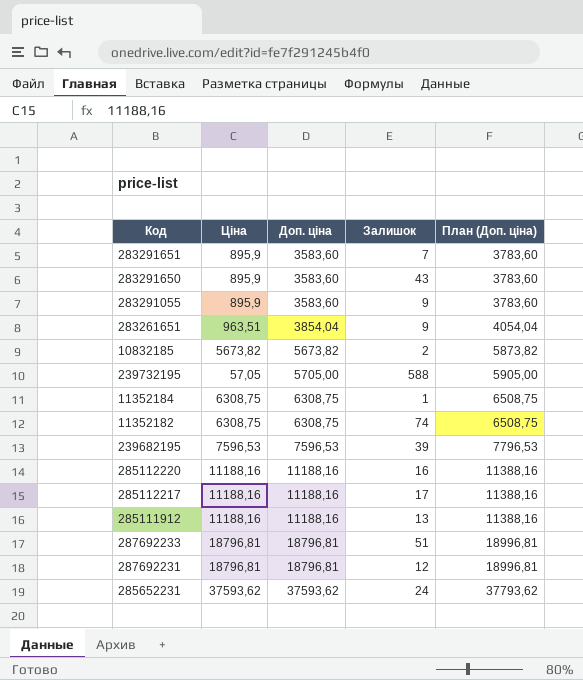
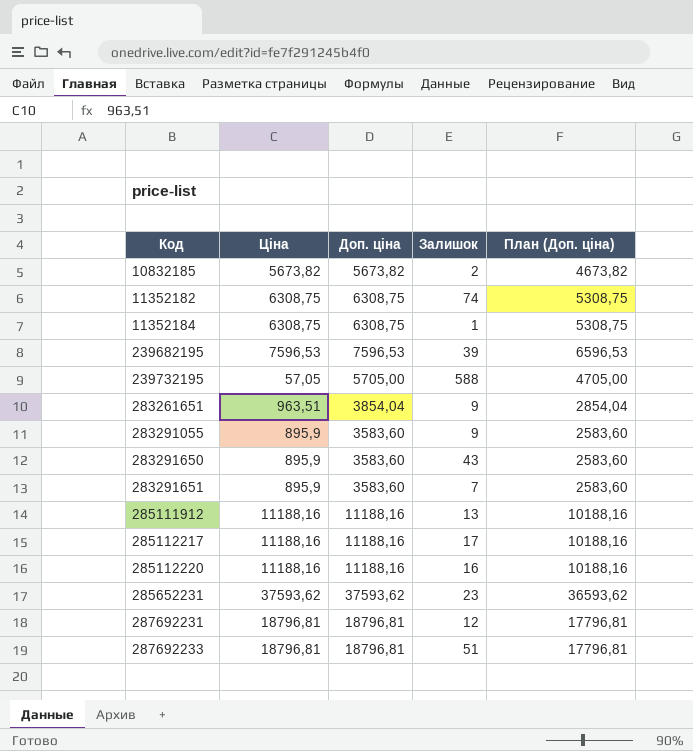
row order: Доп. ціна ascending -> Код ascending
column План (Доп. ціна) | formula: [Доп. ціна] + 200 -> [Доп. ціна] - 1000
285652231 | Залишок: 24 -> 23

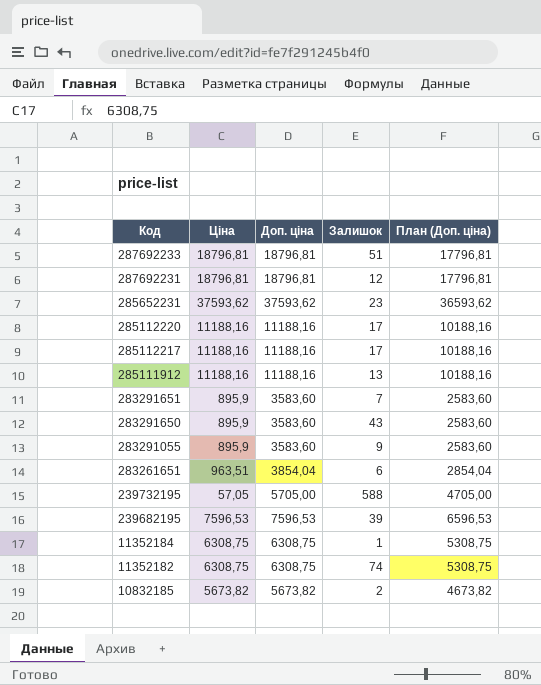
row order: Код ascending -> Код descending
285112220 | Залишок: 16 -> 17
283261651 | Залишок: 9 -> 6

